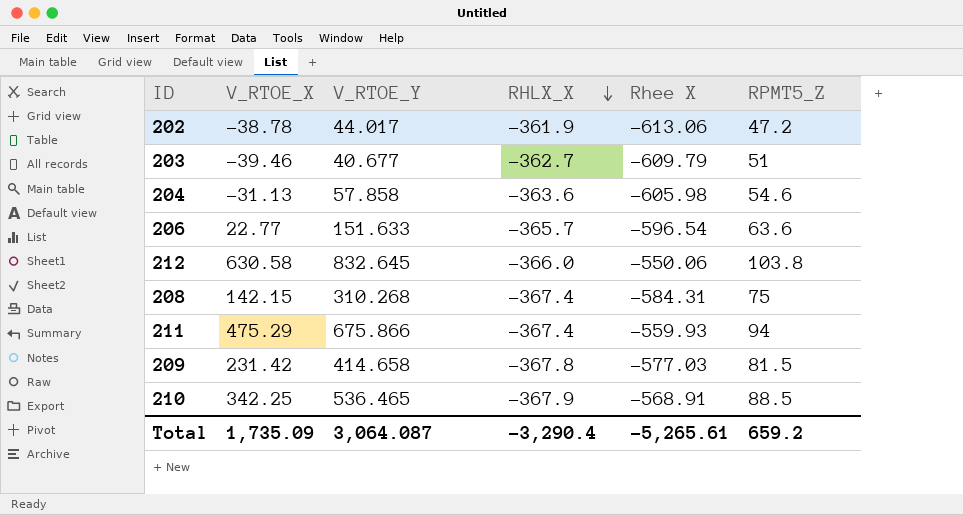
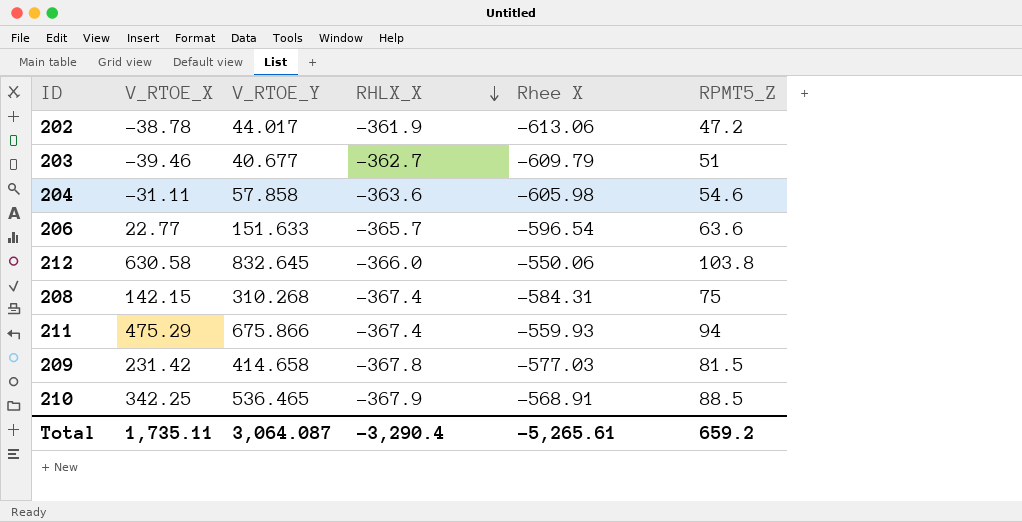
204 | V_RTOE_X: -31.13 -> -31.11
Total | V_RTOE_X: 1,735.09 -> 1,735.11

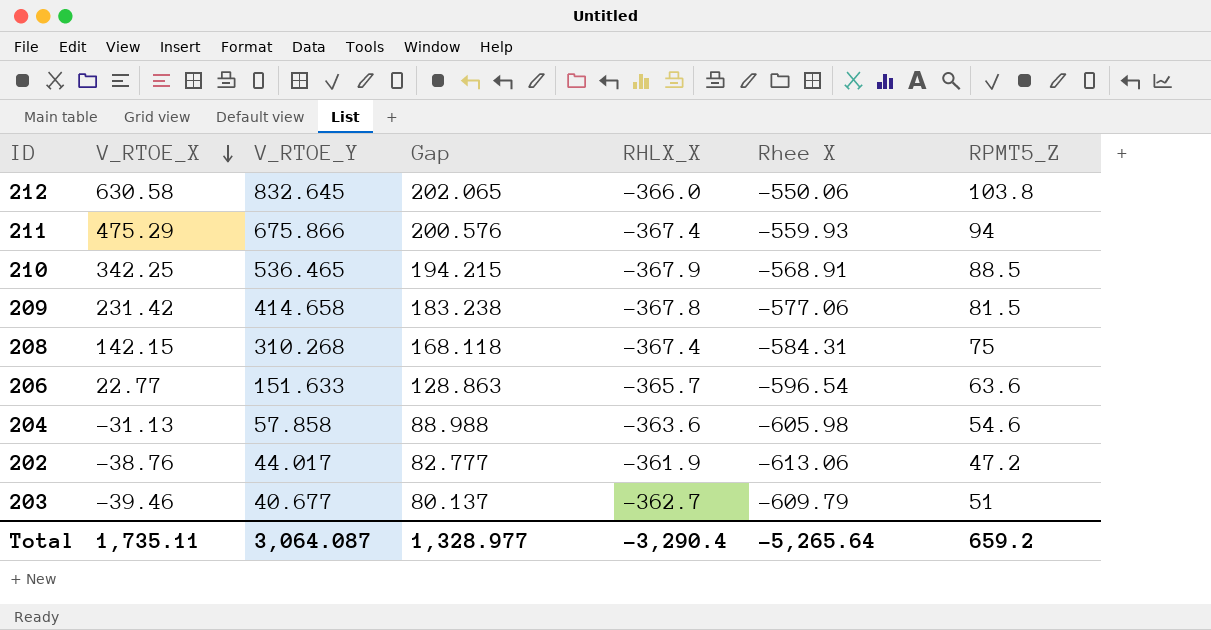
row order: RHLX_X descending -> V_RTOE_X descending
column Gap | formula: none -> [V_RTOE_Y] - [V_RTOE_X]
209 | Rhee X: -577.03 -> -577.06
204 | V_RTOE_X: -31.11 -> -31.13
202 | V_RTOE_X: -38.78 -> -38.76
Total | Rhee X: -5,265.61 -> -5,265.64

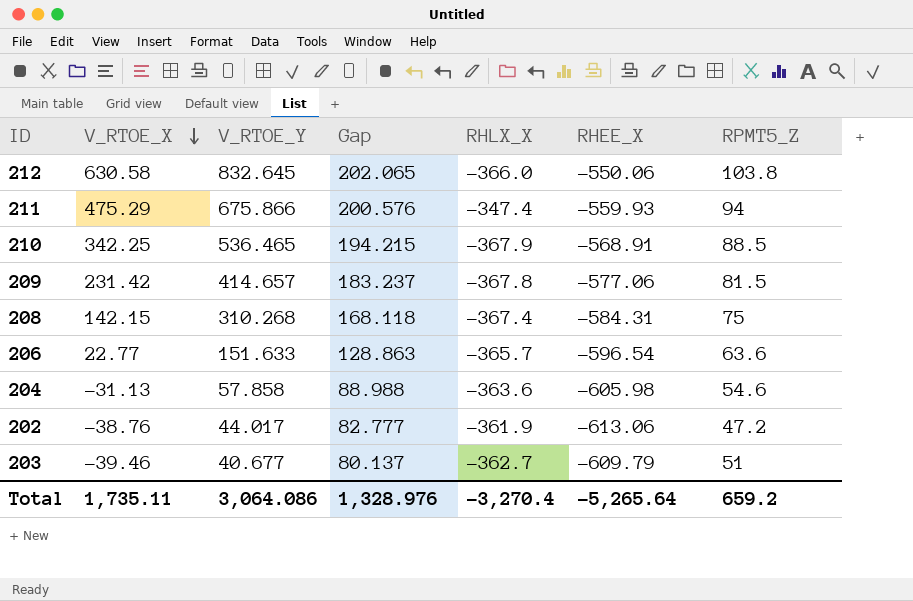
column name: Rhee X -> RHEE_X
211 | RHLX_X: -367.4 -> -347.4
209 | V_RTOE_Y: 414.658 -> 414.657
209 | Gap: 183.238 -> 183.237
Total | V_RTOE_Y: 3,064.087 -> 3,064.086
Total | Gap: 1,328.977 -> 1,328.976
Total | RHLX_X: -3,290.4 -> -3,270.4

